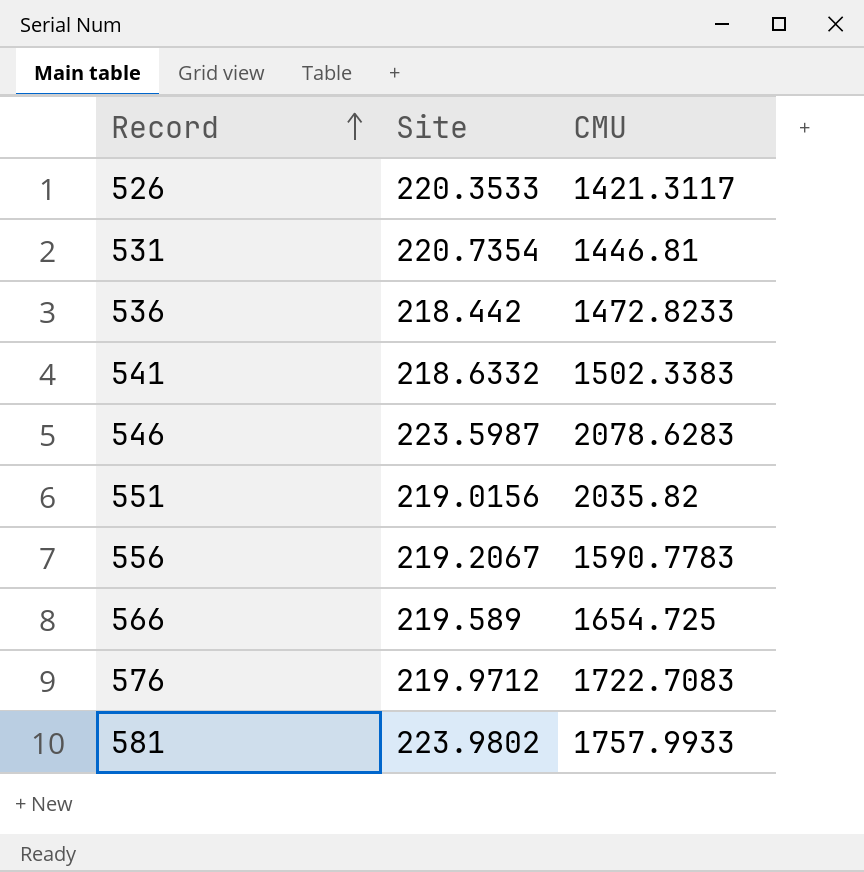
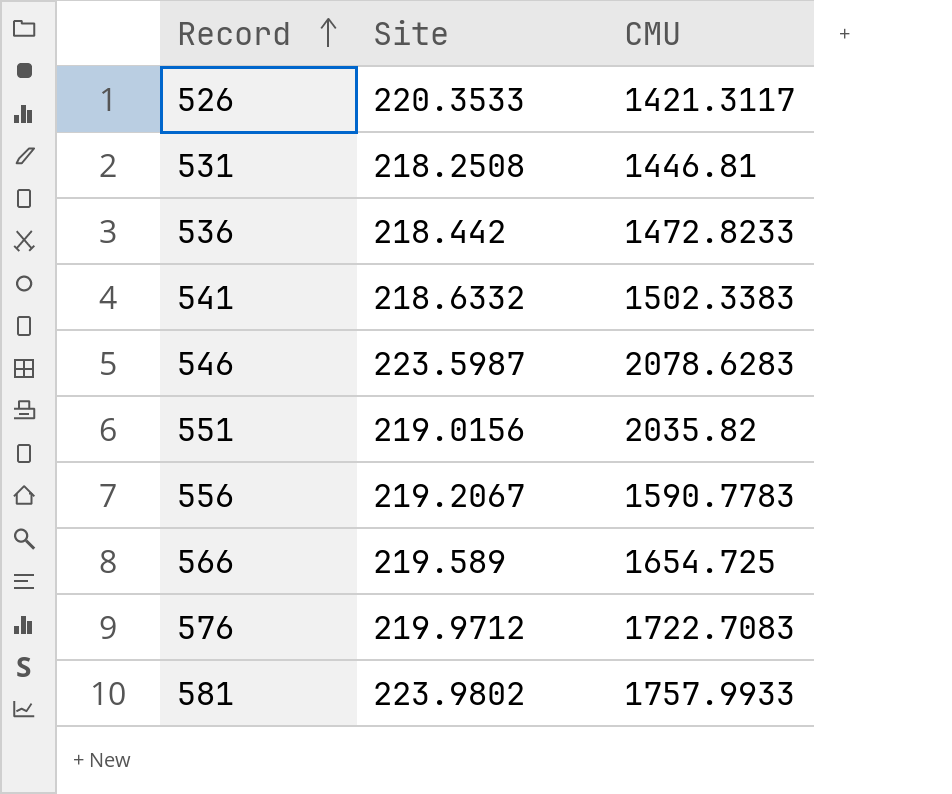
531 | Site: 220.7354 -> 218.2508

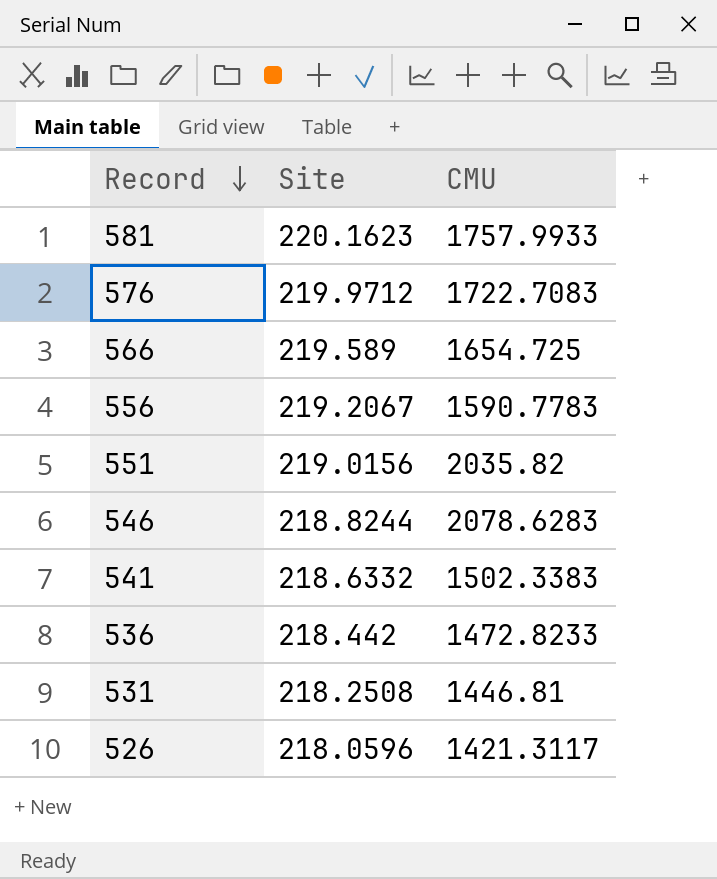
row order: Record ascending -> Record descending
581 | Site: 223.9802 -> 220.1623
546 | Site: 223.5987 -> 218.8244
526 | Site: 220.3533 -> 218.0596

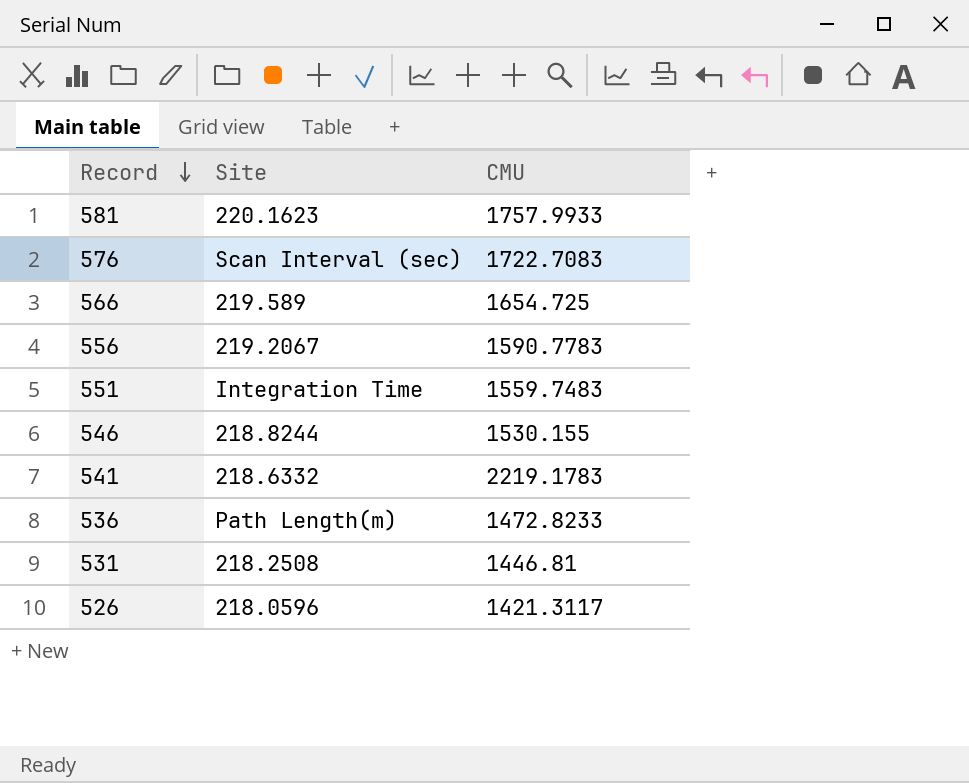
576 | Site: 219.9712 -> Scan Interval (sec)
551 | Site: 219.0156 -> Integration Time
551 | CMU: 2035.82 -> 1559.7483
546 | CMU: 2078.6283 -> 1530.155
541 | CMU: 1502.3383 -> 2219.1783
536 | Site: 218.442 -> Path Length(m)

